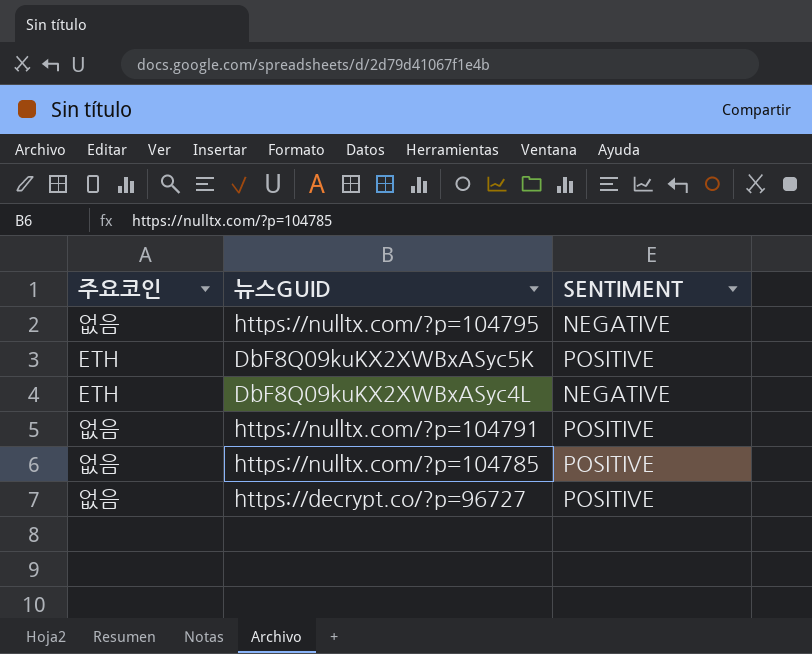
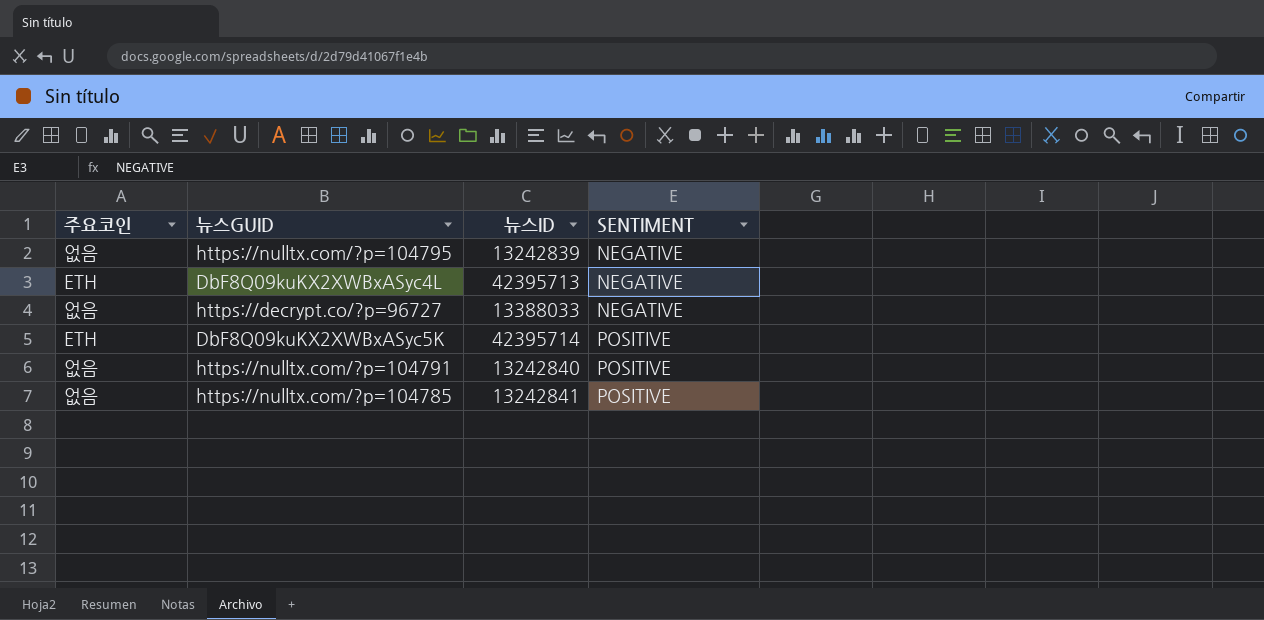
row order: none -> SENTIMENT ascending
column 뉴스ID | position: none -> 3
https://decrypt.co/?p=96727 | SENTIMENT: POSITIVE -> NEGATIVE

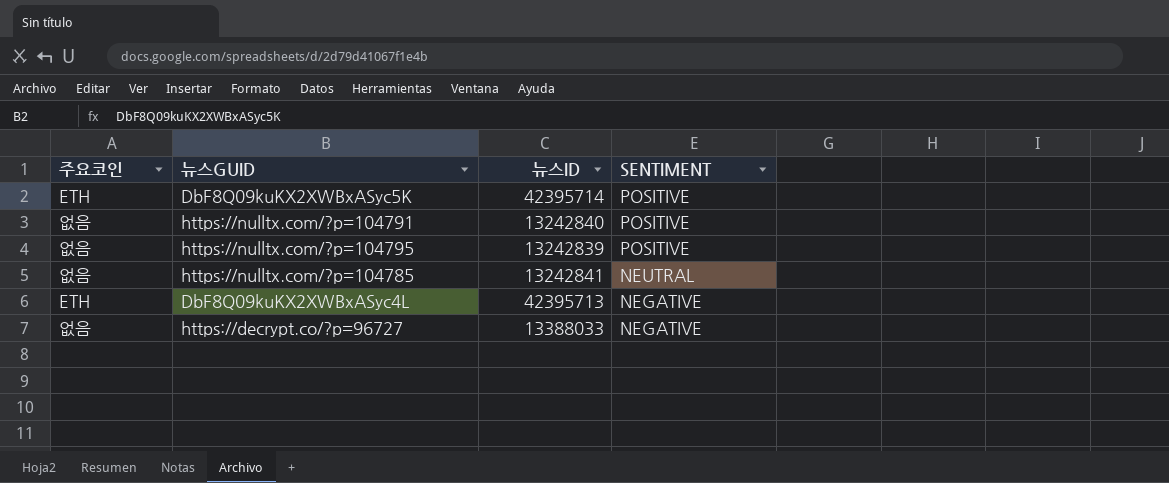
row order: SENTIMENT ascending -> SENTIMENT descending
https://nulltx.com/?p=104795 | SENTIMENT: NEGATIVE -> POSITIVE
https://nulltx.com/?p=104785 | SENTIMENT: POSITIVE -> NEUTRAL

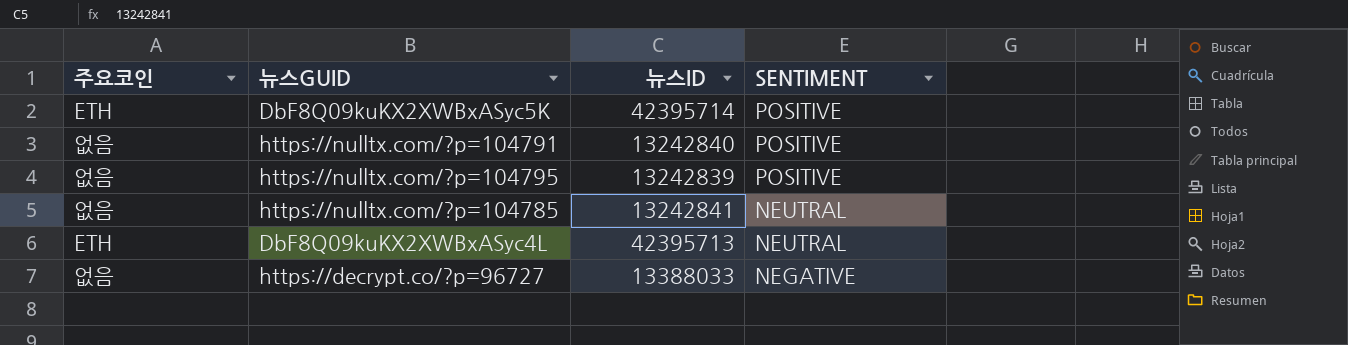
DbF8Q09kuKX2XWBxASyc4L | SENTIMENT: NEGATIVE -> NEUTRAL

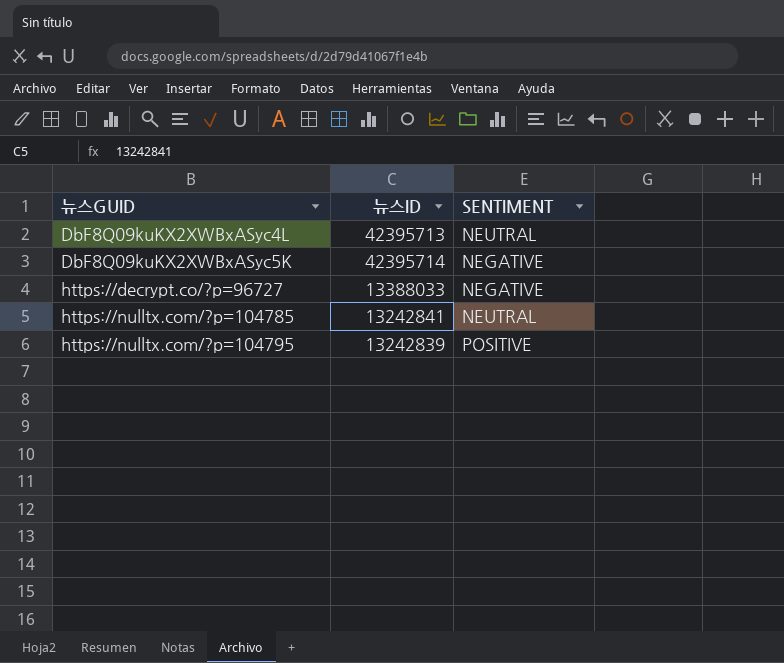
row order: SENTIMENT descending -> 뉴스GUID ascending
column 주요코인 | position: 1 -> none
row https://nulltx.com/?p=104791: 없음 | 13242840 | POSITIVE -> none
DbF8Q09kuKX2XWBxASyc5K | SENTIMENT: POSITIVE -> NEGATIVE

